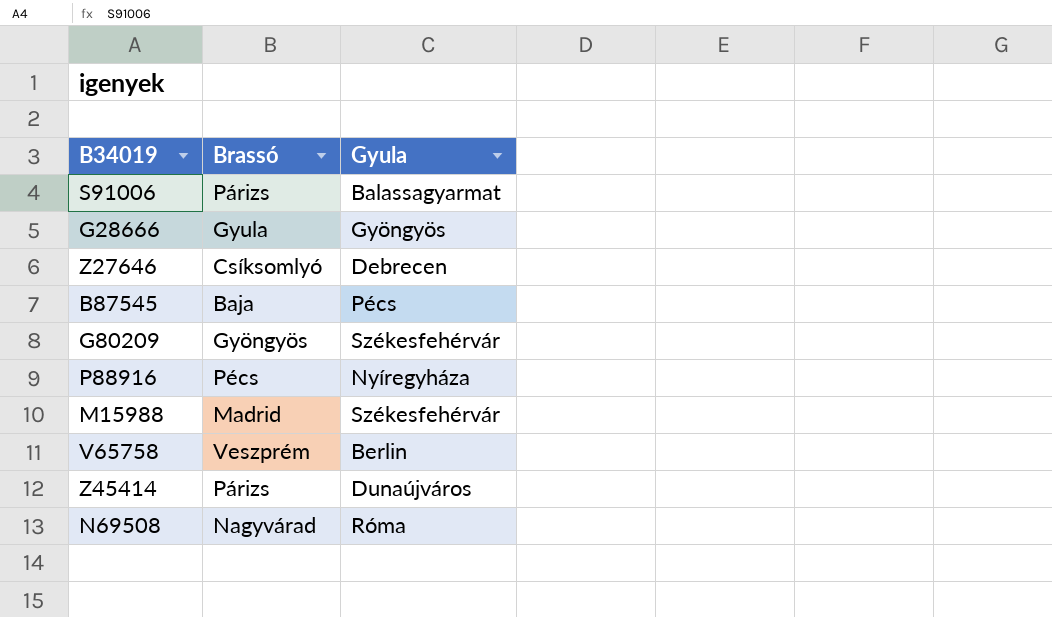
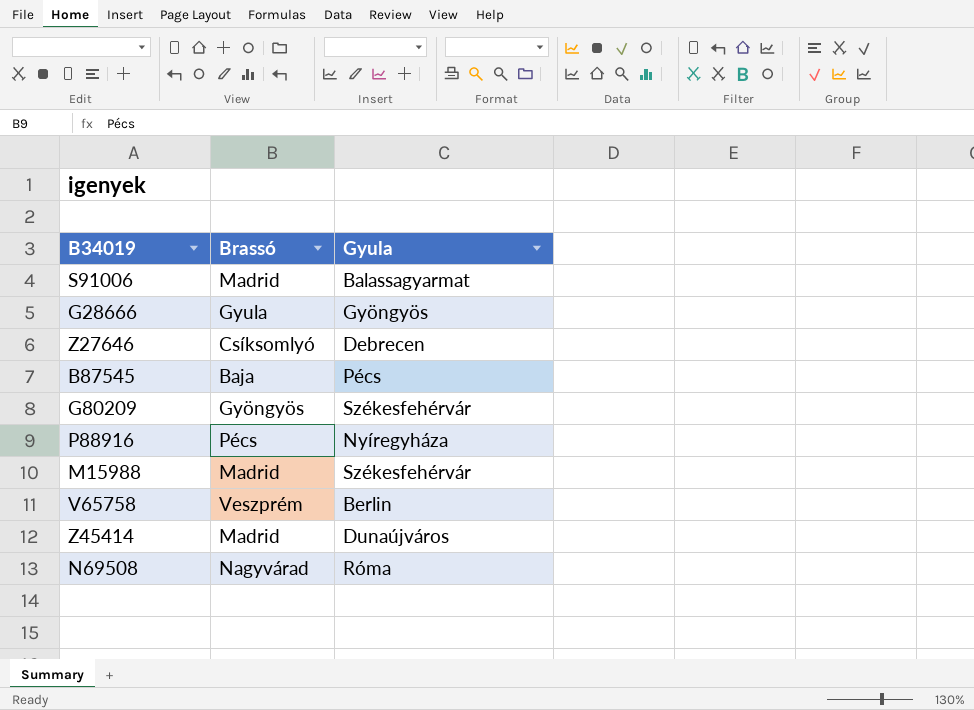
S91006 | Brassó: Párizs -> Madrid
Z45414 | Brassó: Párizs -> Madrid

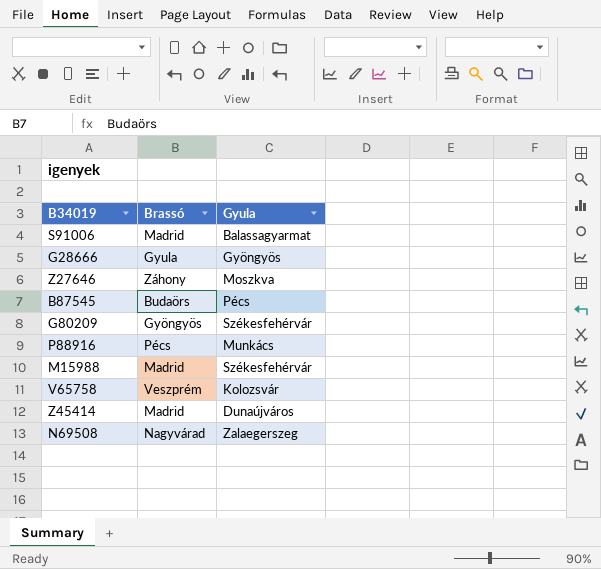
Z27646 | Brassó: Csíksomlyó -> Záhony
Z27646 | Gyula: Debrecen -> Moszkva
B87545 | Brassó: Baja -> Budaörs
P88916 | Gyula: Nyíregyháza -> Munkács
V65758 | Gyula: Berlin -> Kolozsvár
N69508 | Gyula: Róma -> Zalaegerszeg

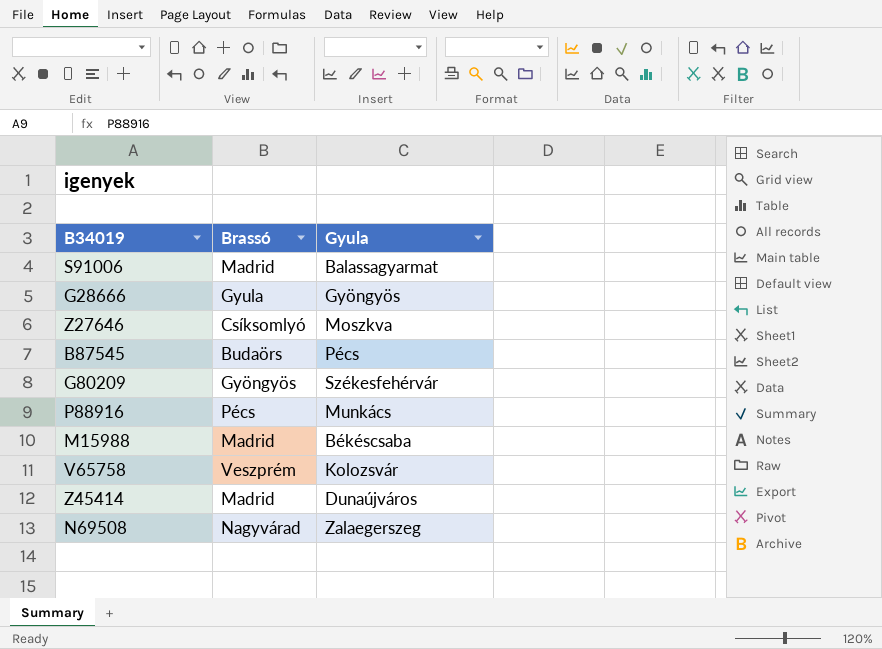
Z27646 | Brassó: Záhony -> Csíksomlyó
M15988 | Gyula: Székesfehérvár -> Békéscsaba

